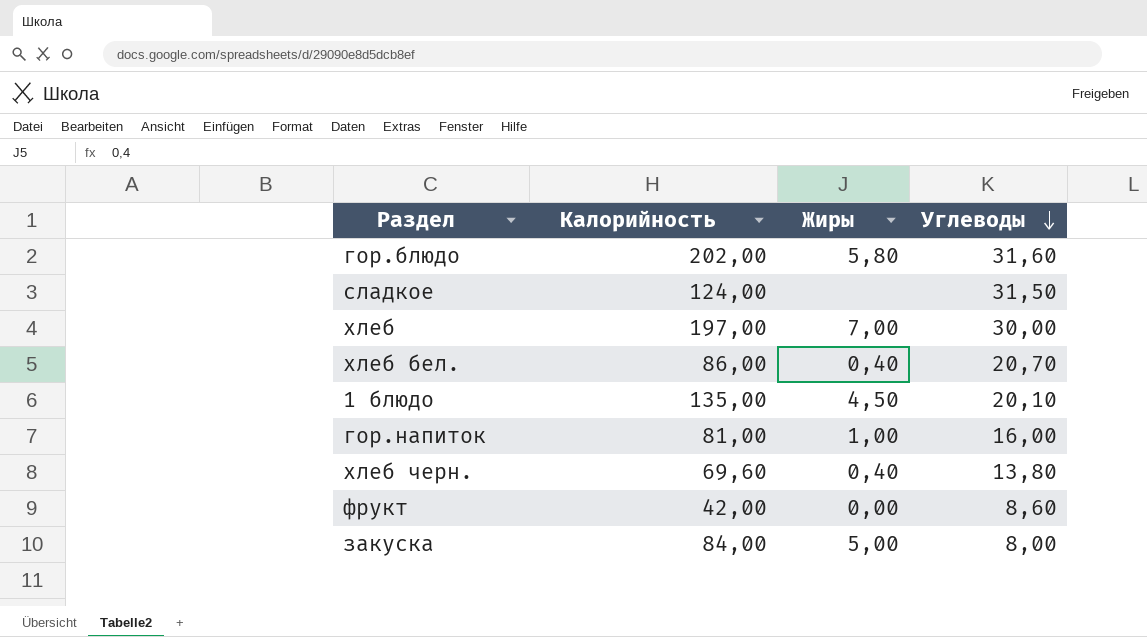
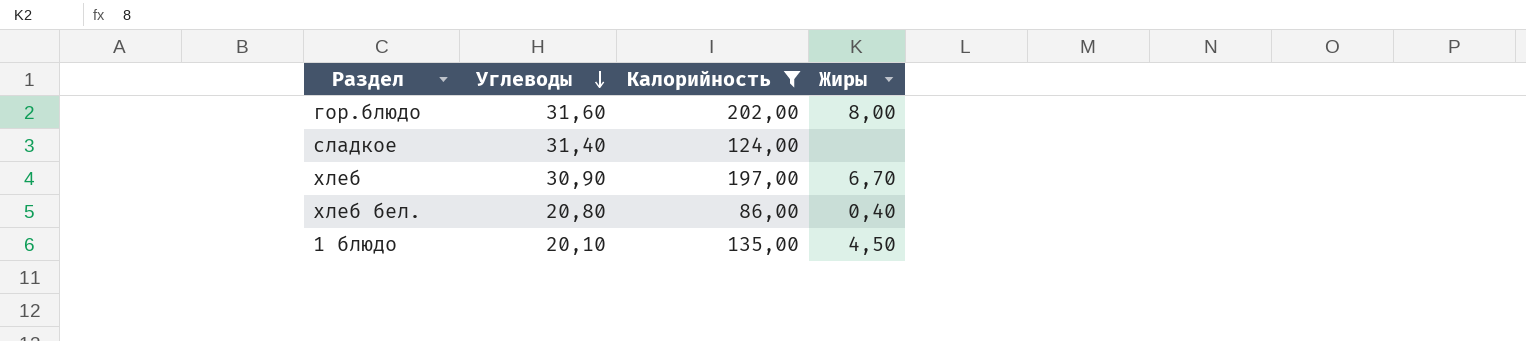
filter: none -> Калорийность >= 86,00
column Углеводы | position: 4 -> 2
гор.блюдо | Жиры: 5,80 -> 8,00
сладкое | Углеводы: 31,50 -> 31,40
хлеб | Углеводы: 30,00 -> 30,90
хлеб | Жиры: 7,00 -> 6,70
хлеб бел. | Углеводы: 20,70 -> 20,80

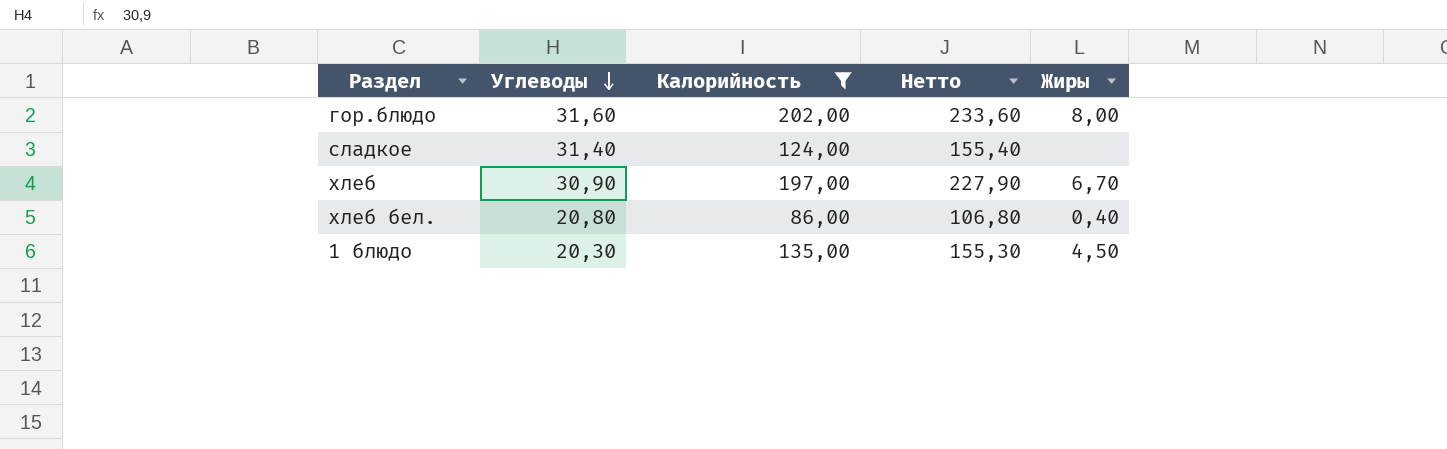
column Нетто | formula: none -> [Углеводы] + [Калорийность]
1 блюдо | Углеводы: 20,10 -> 20,30

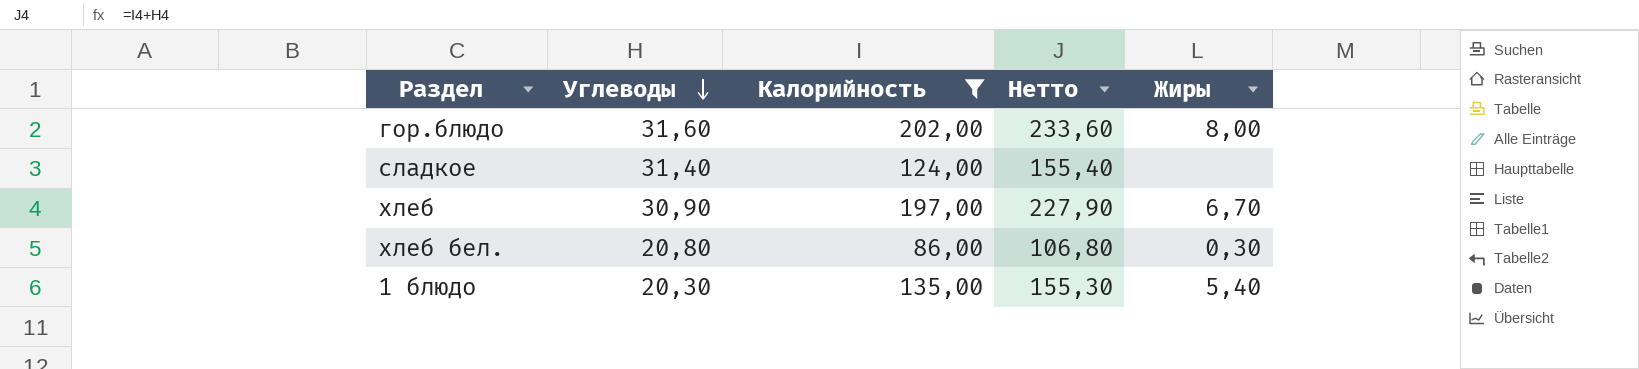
хлеб бел. | Жиры: 0,40 -> 0,30
1 блюдо | Жиры: 4,50 -> 5,40

